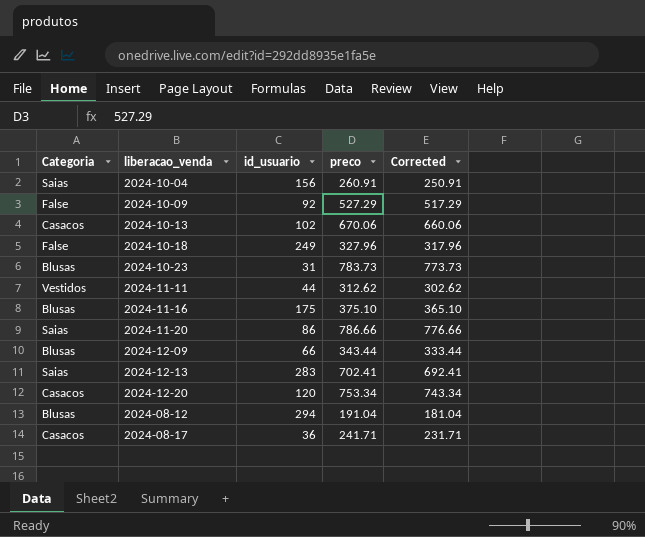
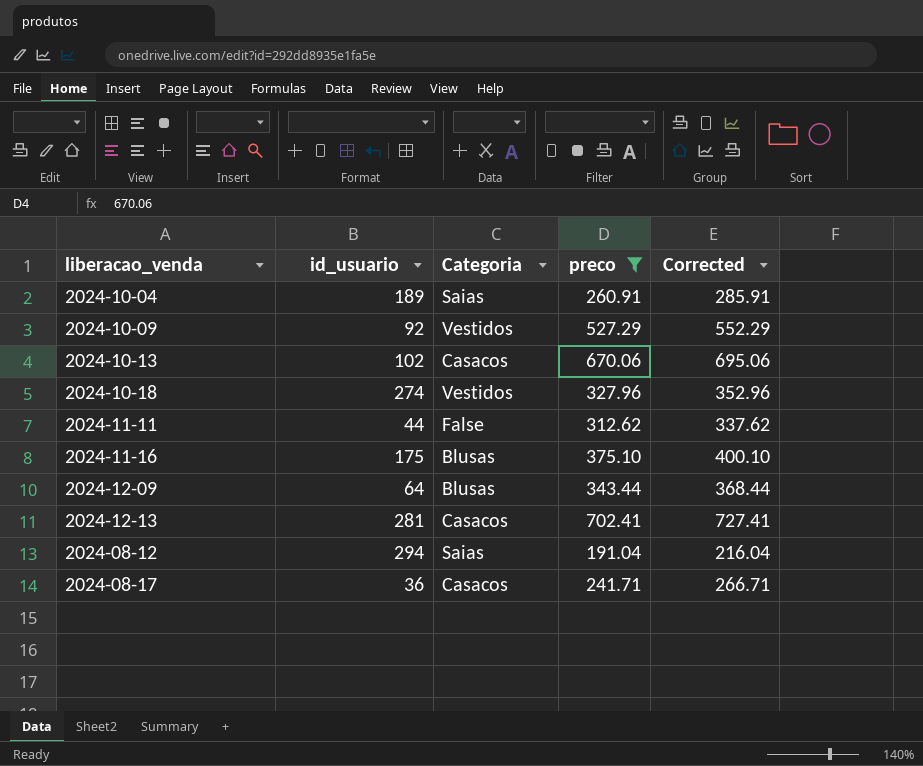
filter: none -> preco <= 702.41
column Categoria | position: 1 -> 3
column Corrected | formula: [preco] - 10 -> [preco] + 25
2024-10-04 | id_usuario: 156 -> 189
2024-10-09 | Categoria: False -> Vestidos
2024-10-18 | id_usuario: 249 -> 274
2024-10-18 | Categoria: False -> Vestidos
2024-11-11 | Categoria: Vestidos -> False
2024-12-09 | id_usuario: 66 -> 64
2024-12-13 | id_usuario: 283 -> 281
2024-12-13 | Categoria: Saias -> Casacos
2024-08-12 | Categoria: Blusas -> Saias

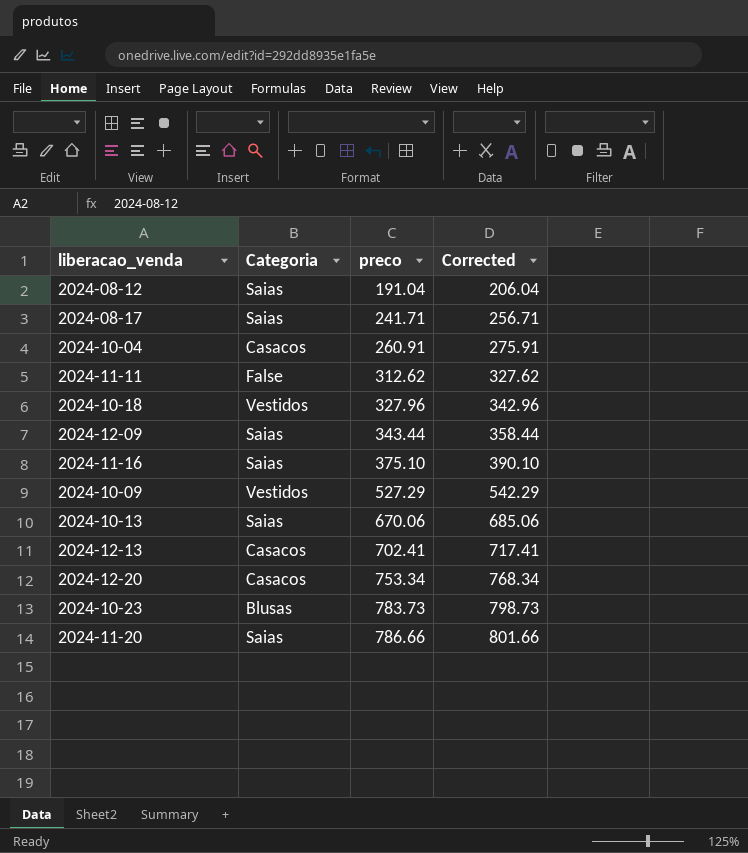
filter: preco <= 702.41 -> none
row order: none -> preco ascending
column id_usuario | position: 2 -> none
column Corrected | formula: [preco] + 25 -> [preco] + 15
2024-08-17 | Categoria: Casacos -> Saias
2024-10-04 | Categoria: Saias -> Casacos
2024-12-09 | Categoria: Blusas -> Saias
2024-11-16 | Categoria: Blusas -> Saias
2024-10-13 | Categoria: Casacos -> Saias

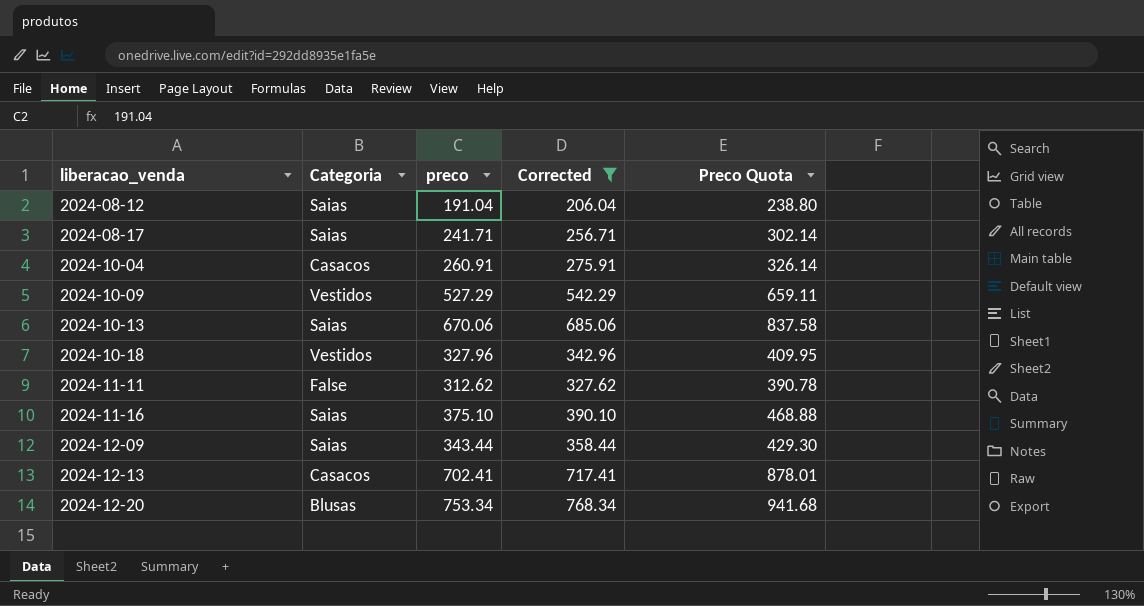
filter: none -> Corrected <= 768.34
row order: preco ascending -> liberacao_venda ascending
column Preco Quota | formula: none -> [preco] * 1.25
2024-12-20 | Categoria: Casacos -> Blusas

